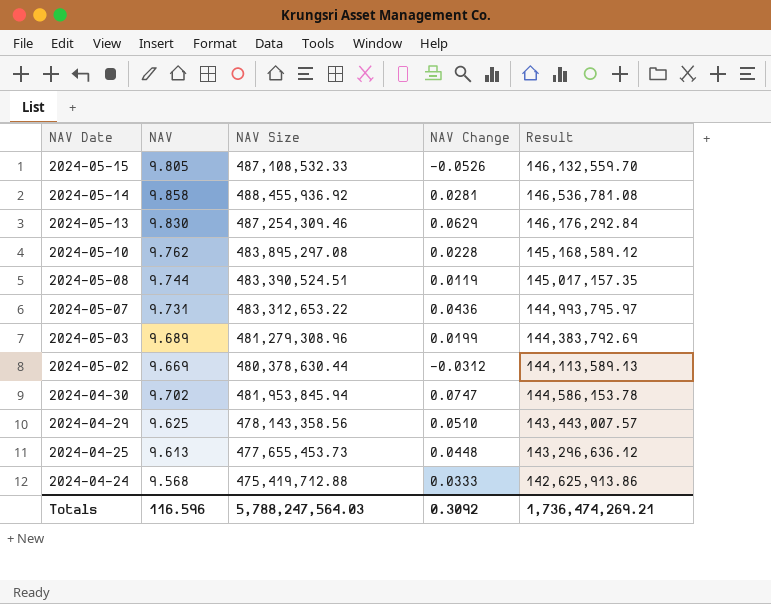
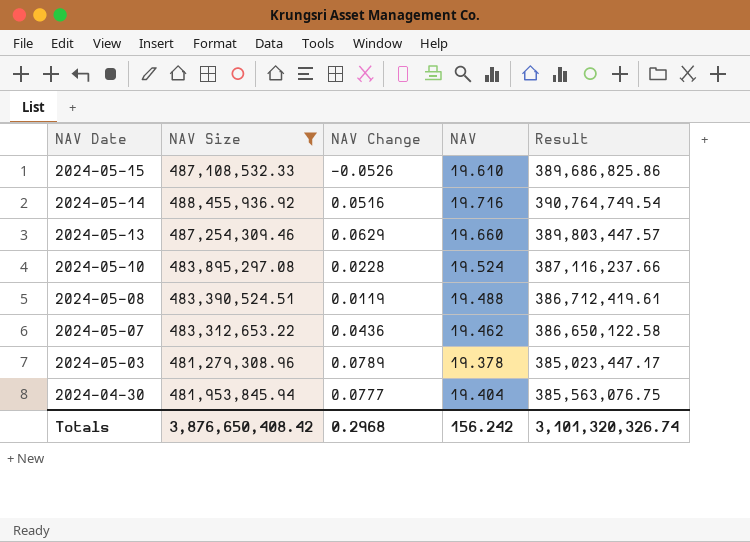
filter: none -> NAV Size >= 481,279,308.96
column NAV | position: 2 -> 4
column Result | formula: [NAV Size] * 0.3 -> [NAV Size] * 0.8
2024-05-15 | NAV: 9.805 -> 19.610
2024-05-14 | NAV Change: 0.0281 -> 0.0516
2024-05-14 | NAV: 9.858 -> 19.716
2024-05-13 | NAV: 9.830 -> 19.660
2024-05-10 | NAV: 9.762 -> 19.524
2024-05-08 | NAV: 9.744 -> 19.488
2024-05-07 | NAV: 9.731 -> 19.462
2024-05-03 | NAV Change: 0.0199 -> 0.0789
2024-05-03 | NAV: 9.689 -> 19.378
2024-04-30 | NAV Change: 0.0747 -> 0.0777
2024-04-30 | NAV: 9.702 -> 19.404
Totals | NAV Size: 5,788,247,564.03 -> 3,876,650,408.42
Totals | NAV Change: 0.3092 -> 0.2968
Totals | NAV: 116.596 -> 156.242
Totals | Result: 1,736,474,269.21 -> 3,101,320,326.74

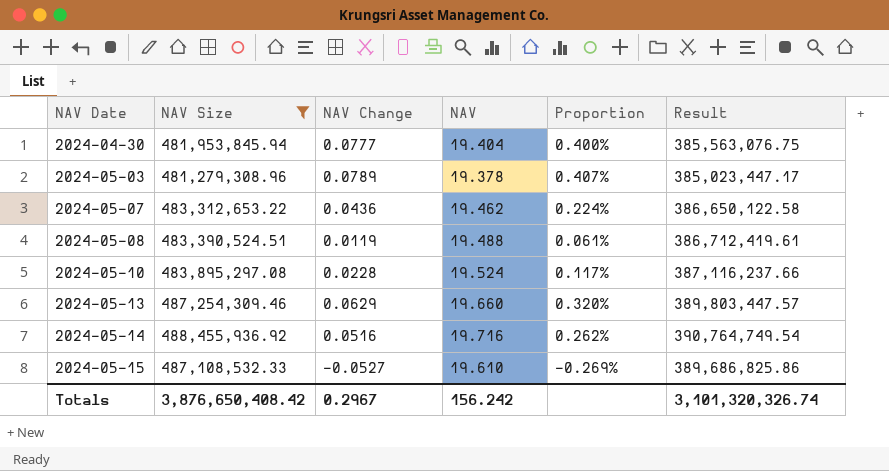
row order: NAV Date descending -> NAV Date ascending
column Proportion | formula: none -> [NAV Change] / [NAV]
2024-05-15 | NAV Change: -0.0526 -> -0.0527
Totals | NAV Change: 0.2968 -> 0.2967

